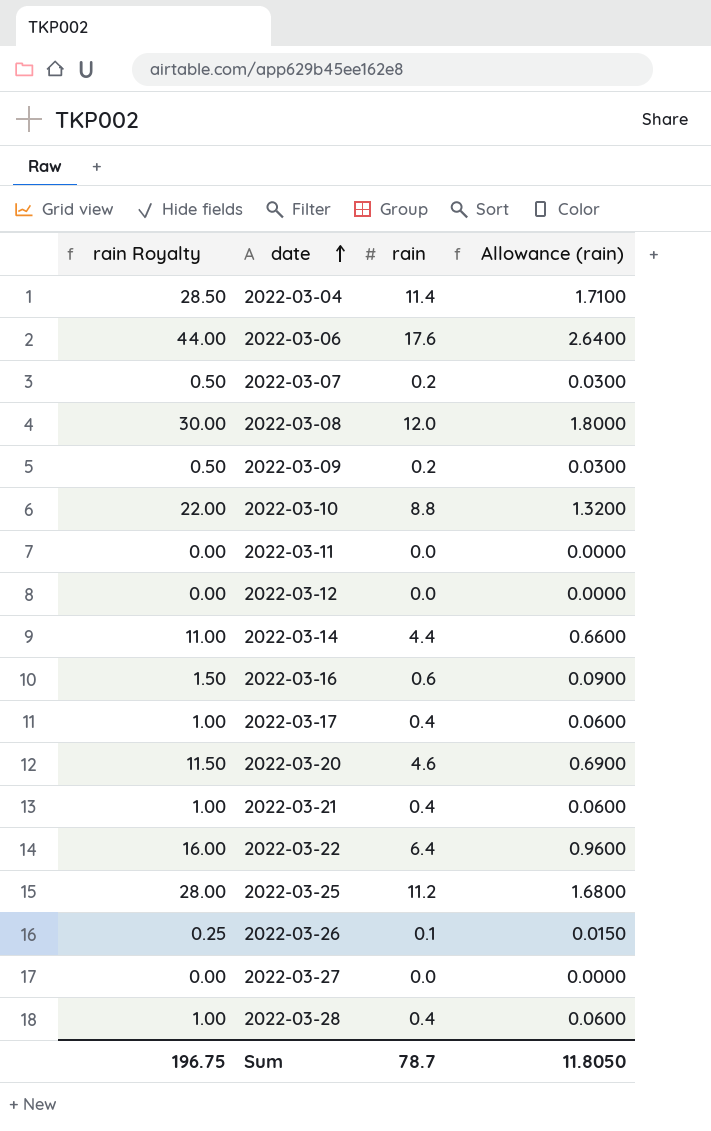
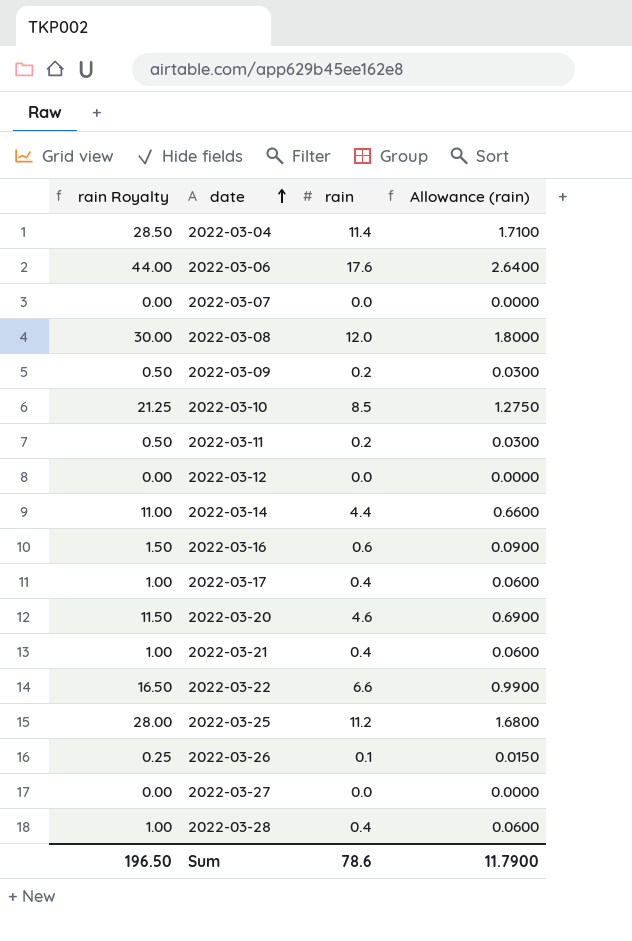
2022-03-07 | rain Royalty: 0.50 -> 0.00
2022-03-07 | rain: 0.2 -> 0.0
2022-03-07 | Allowance (rain): 0.0300 -> 0.0000
2022-03-10 | rain Royalty: 22.00 -> 21.25
2022-03-10 | rain: 8.8 -> 8.5
2022-03-10 | Allowance (rain): 1.3200 -> 1.2750
2022-03-11 | rain Royalty: 0.00 -> 0.50
2022-03-11 | rain: 0.0 -> 0.2
2022-03-11 | Allowance (rain): 0.0000 -> 0.0300
2022-03-22 | rain Royalty: 16.00 -> 16.50
2022-03-22 | rain: 6.4 -> 6.6
2022-03-22 | Allowance (rain): 0.9600 -> 0.9900
Sum | rain Royalty: 196.75 -> 196.50
Sum | rain: 78.7 -> 78.6
Sum | Allowance (rain): 11.8050 -> 11.7900

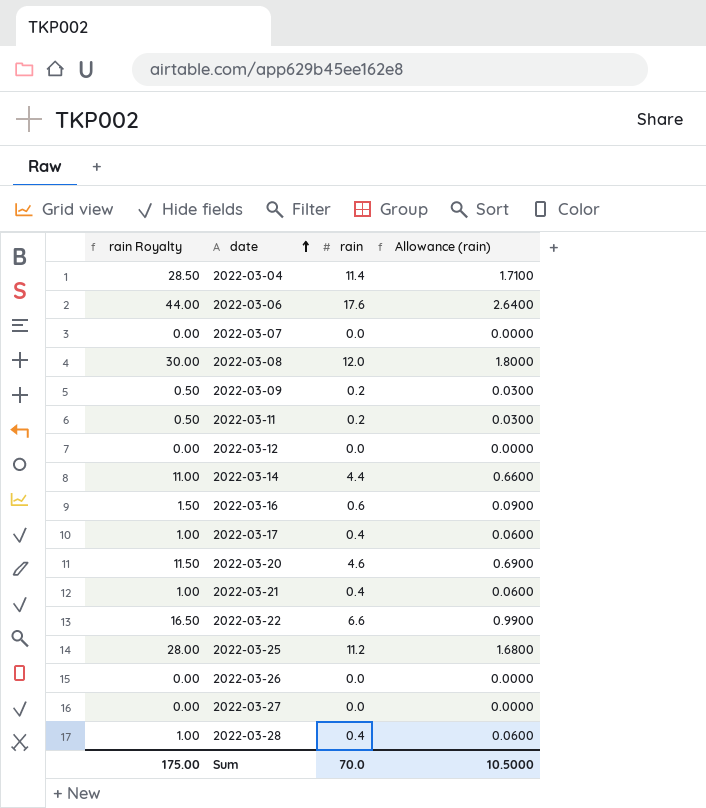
row 2022-03-10: 21.25 | 8.5 | 1.2750 -> none
2022-03-26 | rain Royalty: 0.25 -> 0.00
2022-03-26 | rain: 0.1 -> 0.0
2022-03-26 | Allowance (rain): 0.0150 -> 0.0000
Sum | rain Royalty: 196.50 -> 175.00
Sum | rain: 78.6 -> 70.0
Sum | Allowance (rain): 11.7900 -> 10.5000

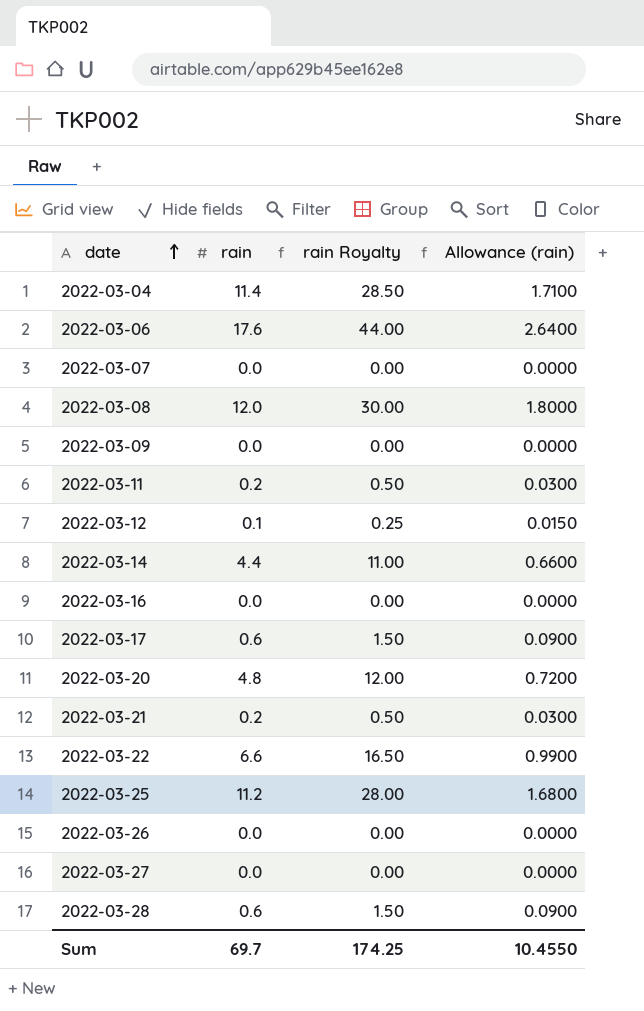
column rain Royalty | position: 1 -> 3
2022-03-09 | rain: 0.2 -> 0.0
2022-03-09 | rain Royalty: 0.50 -> 0.00
2022-03-09 | Allowance (rain): 0.0300 -> 0.0000
2022-03-12 | rain: 0.0 -> 0.1
2022-03-12 | rain Royalty: 0.00 -> 0.25
2022-03-12 | Allowance (rain): 0.0000 -> 0.0150
2022-03-16 | rain: 0.6 -> 0.0
2022-03-16 | rain Royalty: 1.50 -> 0.00
2022-03-16 | Allowance (rain): 0.0900 -> 0.0000
2022-03-17 | rain: 0.4 -> 0.6
2022-03-17 | rain Royalty: 1.00 -> 1.50
2022-03-17 | Allowance (rain): 0.0600 -> 0.0900
2022-03-20 | rain: 4.6 -> 4.8
2022-03-20 | rain Royalty: 11.50 -> 12.00
2022-03-20 | Allowance (rain): 0.6900 -> 0.7200
2022-03-21 | rain: 0.4 -> 0.2
2022-03-21 | rain Royalty: 1.00 -> 0.50
2022-03-21 | Allowance (rain): 0.0600 -> 0.0300
2022-03-28 | rain: 0.4 -> 0.6
2022-03-28 | rain Royalty: 1.00 -> 1.50
2022-03-28 | Allowance (rain): 0.0600 -> 0.0900
Sum | rain: 70.0 -> 69.7
Sum | rain Royalty: 175.00 -> 174.25
Sum | Allowance (rain): 10.5000 -> 10.4550

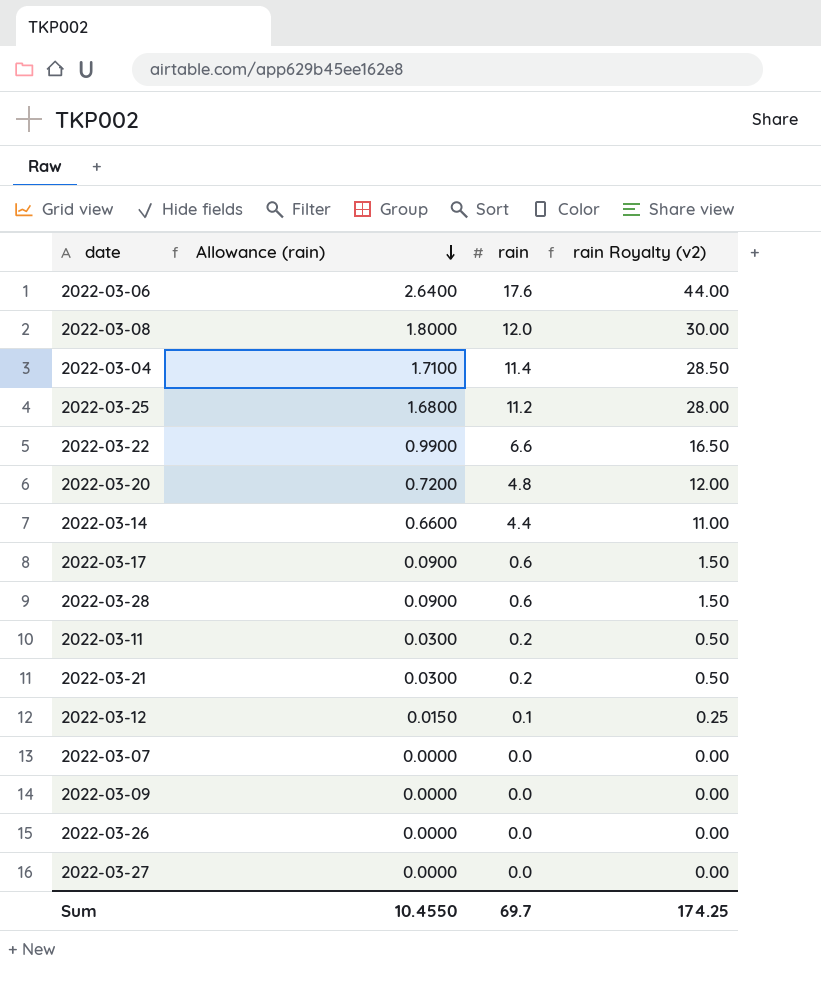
row order: date ascending -> Allowance (rain) descending
column Allowance (rain) | position: 4 -> 2
column name: rain Royalty -> rain Royalty (v2)
row 2022-03-16: 0.0 | 0.00 | 0.0000 -> none

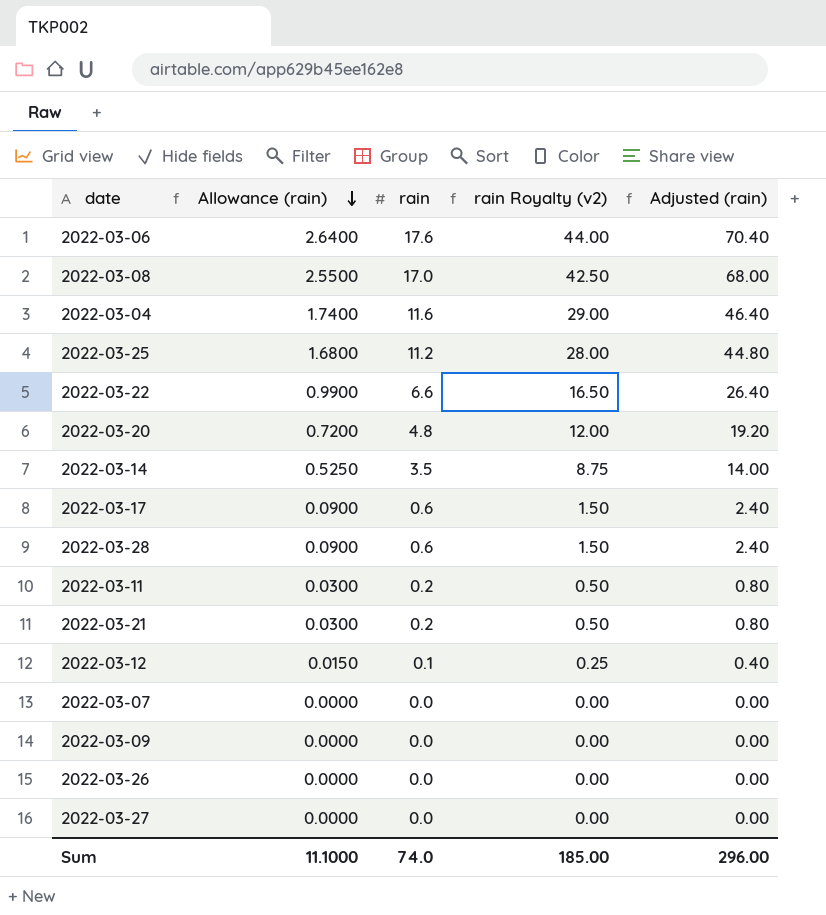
column Adjusted (rain) | formula: none -> [rain] * 4
2022-03-08 | Allowance (rain): 1.8000 -> 2.5500
2022-03-08 | rain: 12.0 -> 17.0
2022-03-08 | rain Royalty (v2): 30.00 -> 42.50
2022-03-04 | Allowance (rain): 1.7100 -> 1.7400
2022-03-04 | rain: 11.4 -> 11.6
2022-03-04 | rain Royalty (v2): 28.50 -> 29.00
2022-03-14 | Allowance (rain): 0.6600 -> 0.5250
2022-03-14 | rain: 4.4 -> 3.5
2022-03-14 | rain Royalty (v2): 11.00 -> 8.75
Sum | Allowance (rain): 10.4550 -> 11.1000
Sum | rain: 69.7 -> 74.0
Sum | rain Royalty (v2): 174.25 -> 185.00

